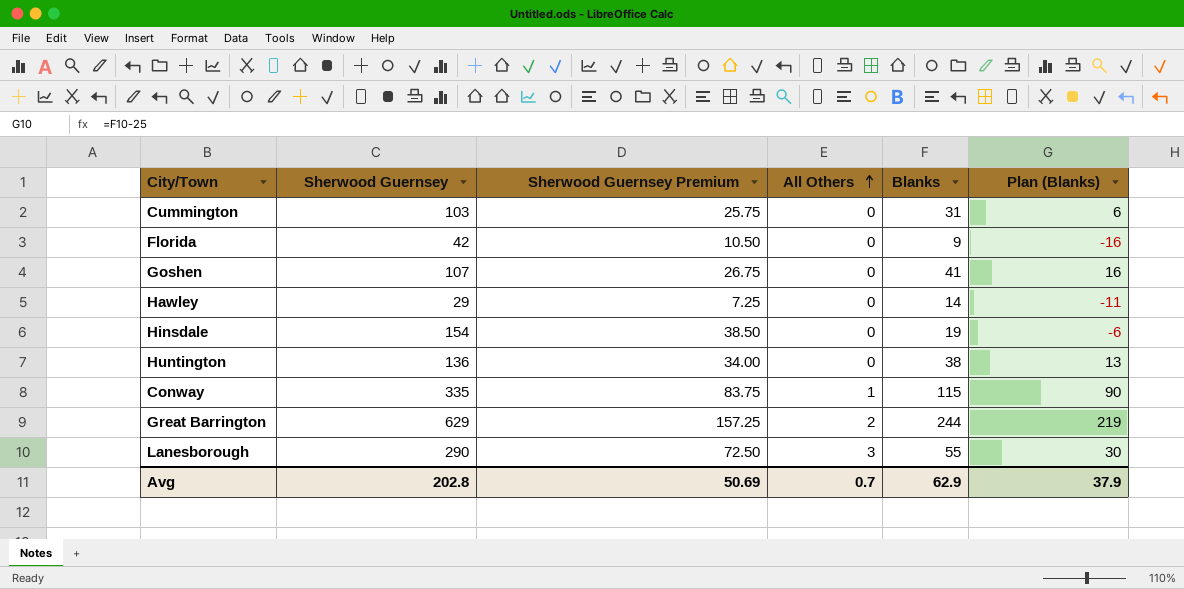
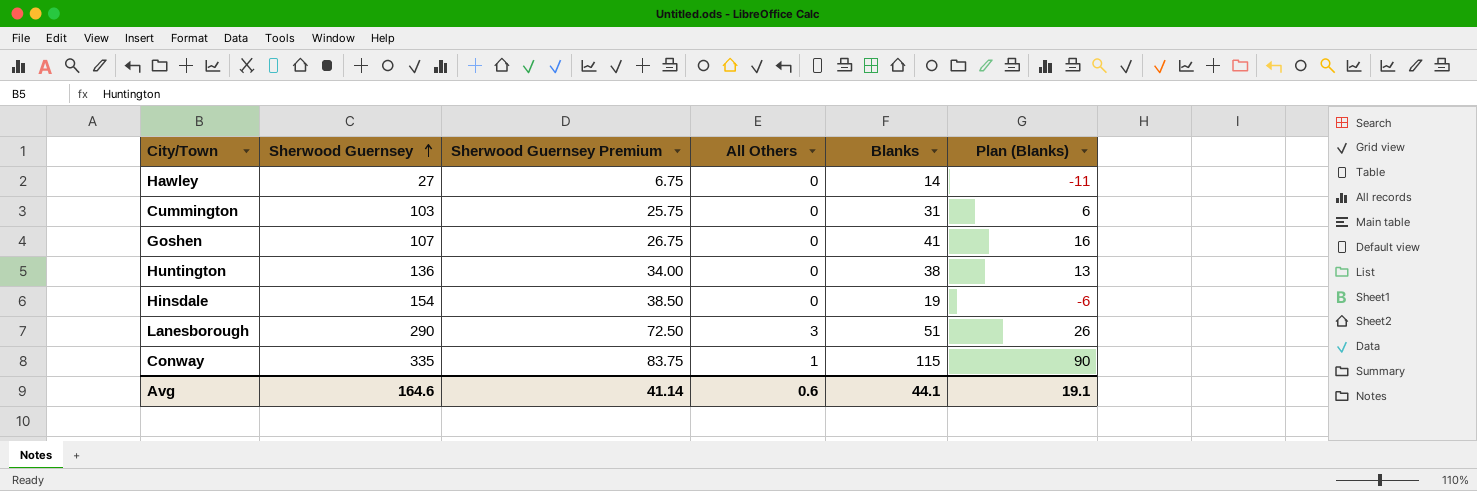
row order: All Others ascending -> Sherwood Guernsey ascending
row Florida: 42 | 10.50 | 0 | 9 | -16 -> none
row Great Barrington: 629 | 157.25 | 2 | 244 | 219 -> none
Hawley | Sherwood Guernsey: 29 -> 27
Hawley | Sherwood Guernsey Premium: 7.25 -> 6.75
Lanesborough | Blanks: 55 -> 51
Lanesborough | Plan (Blanks): 30 -> 26
Avg | Sherwood Guernsey: 202.8 -> 164.6
Avg | Sherwood Guernsey Premium: 50.69 -> 41.14
Avg | All Others: 0.7 -> 0.6
Avg | Blanks: 62.9 -> 44.1
Avg | Plan (Blanks): 37.9 -> 19.1

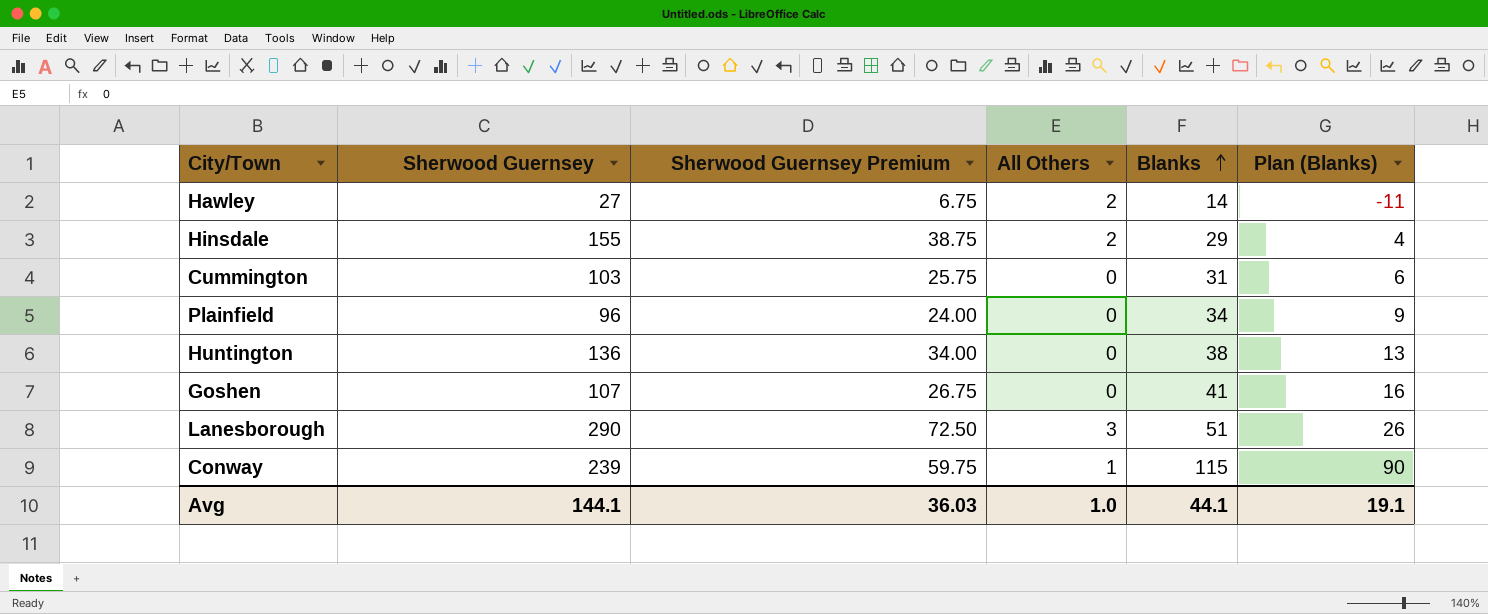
row order: Sherwood Guernsey ascending -> Blanks ascending
Hawley | All Others: 0 -> 2
Hinsdale | Sherwood Guernsey: 154 -> 155
Hinsdale | Sherwood Guernsey Premium: 38.50 -> 38.75
Hinsdale | All Others: 0 -> 2
Hinsdale | Blanks: 19 -> 29
Hinsdale | Plan (Blanks): -6 -> 4
row Plainfield: none -> 96 | 24.00 | 0 | 34 | 9
Conway | Sherwood Guernsey: 335 -> 239
Conway | Sherwood Guernsey Premium: 83.75 -> 59.75
Avg | Sherwood Guernsey: 164.6 -> 144.1
Avg | Sherwood Guernsey Premium: 41.14 -> 36.03
Avg | All Others: 0.6 -> 1.0

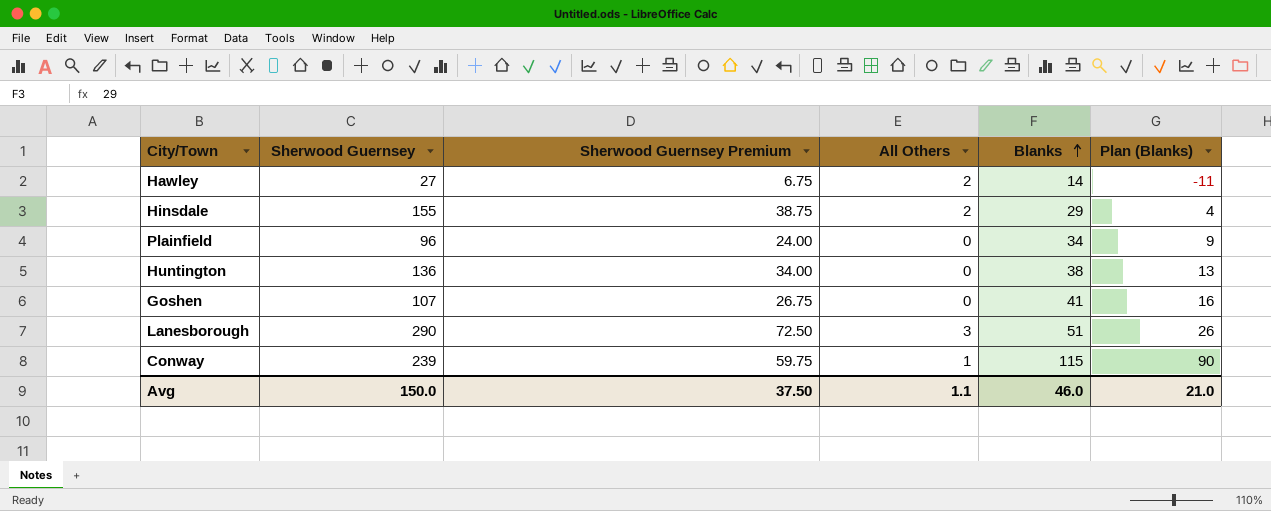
row Cummington: 103 | 25.75 | 0 | 31 | 6 -> none
Avg | Sherwood Guernsey: 144.1 -> 150.0
Avg | Sherwood Guernsey Premium: 36.03 -> 37.50
Avg | All Others: 1.0 -> 1.1
Avg | Blanks: 44.1 -> 46.0
Avg | Plan (Blanks): 19.1 -> 21.0

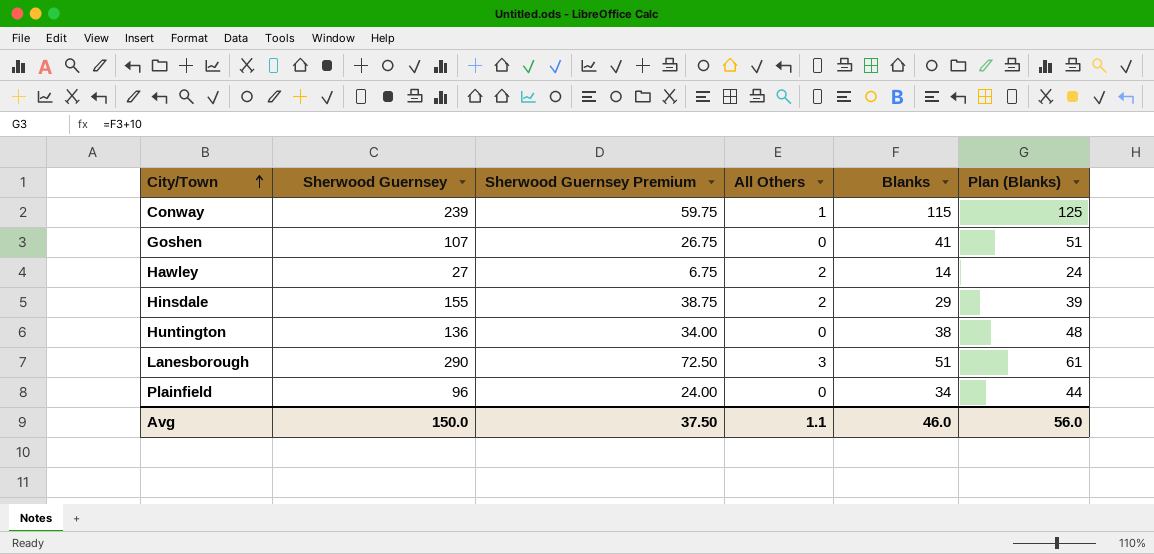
row order: Blanks ascending -> City/Town ascending
column Plan (Blanks) | formula: [Blanks] - 25 -> [Blanks] + 10
Avg | Plan (Blanks): 21.0 -> 56.0

